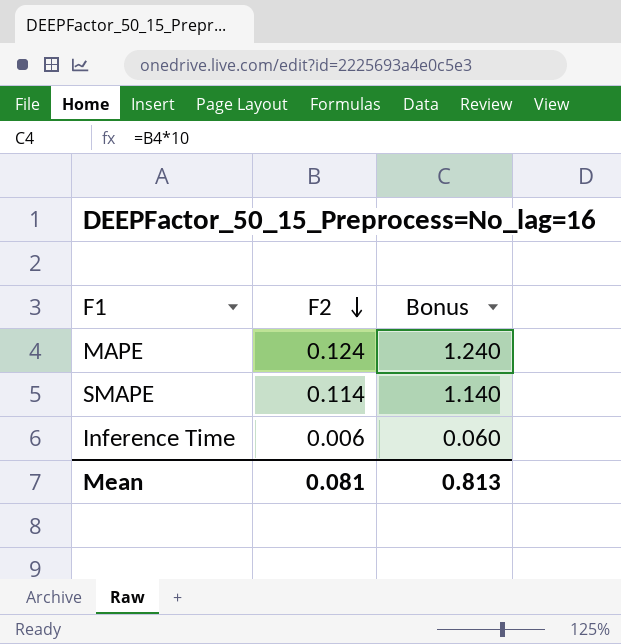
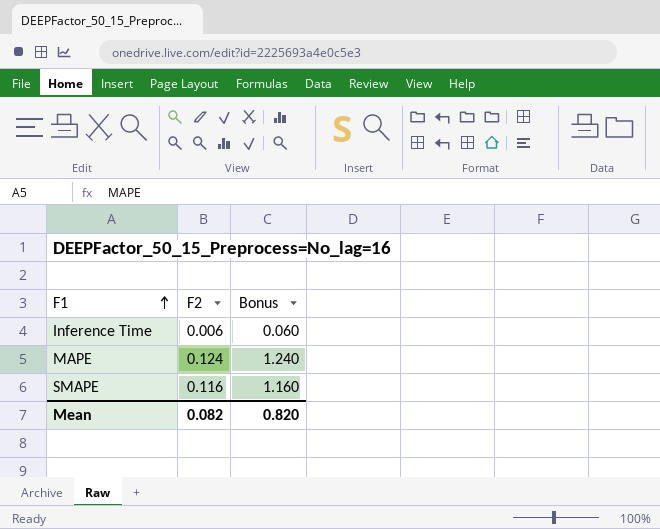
row order: F2 descending -> F1 ascending
SMAPE | F2: 0.114 -> 0.116
SMAPE | Bonus: 1.140 -> 1.160
Mean | F2: 0.081 -> 0.082
Mean | Bonus: 0.813 -> 0.820

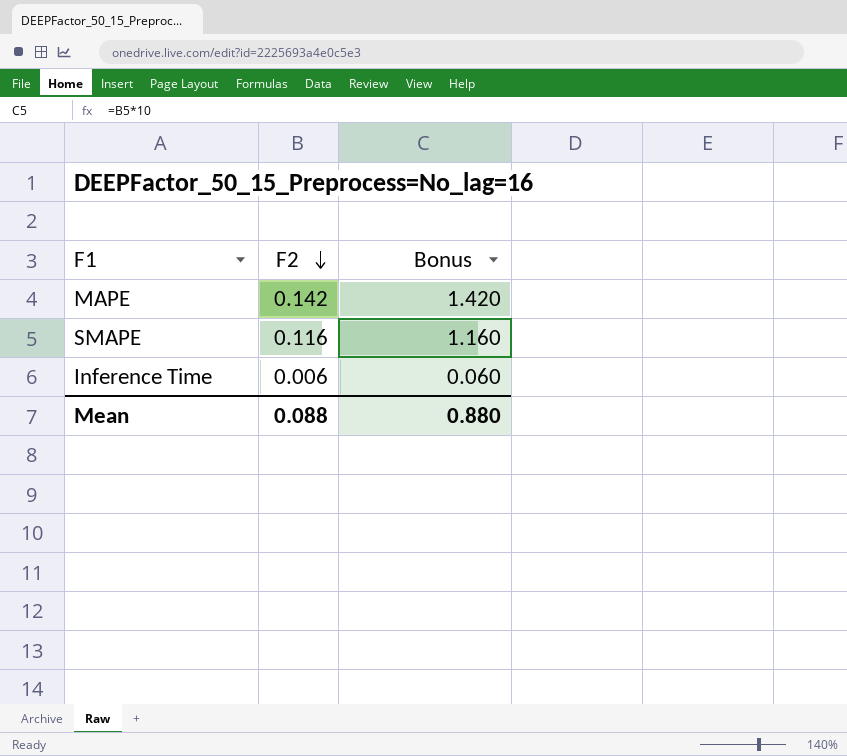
row order: F1 ascending -> F2 descending
MAPE | F2: 0.124 -> 0.142
MAPE | Bonus: 1.240 -> 1.420
Mean | F2: 0.082 -> 0.088
Mean | Bonus: 0.820 -> 0.880

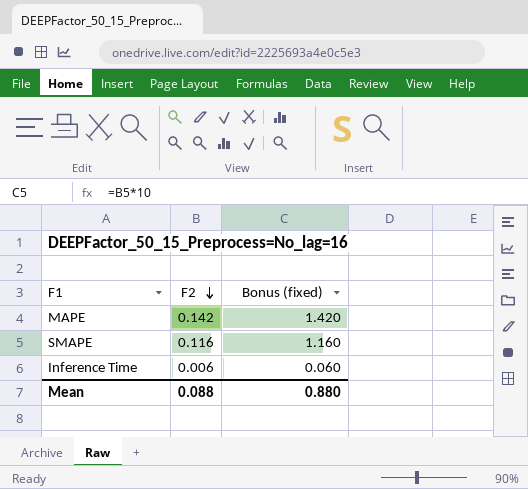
column name: Bonus -> Bonus (fixed)

